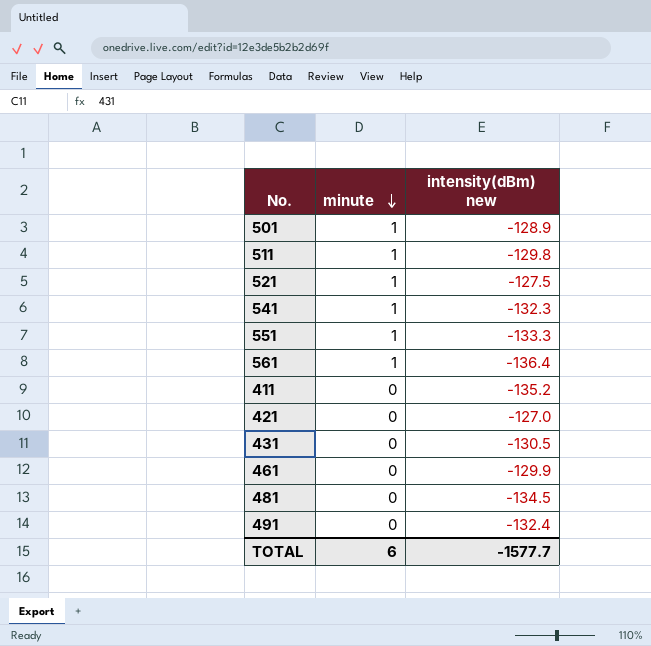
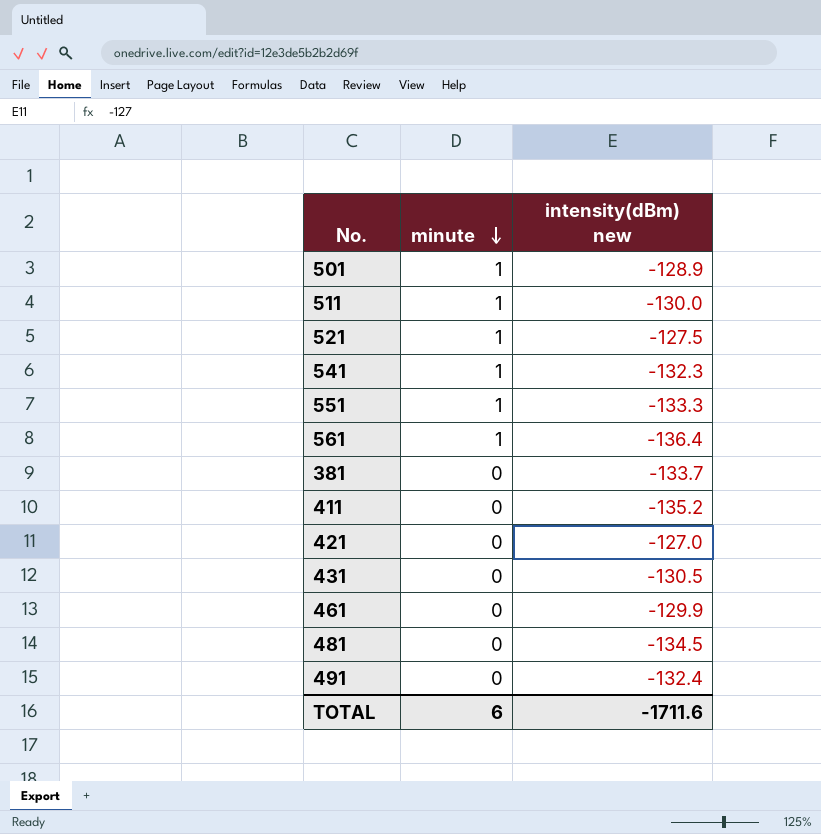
511 | intensity(dBm) new: -129.8 -> -130.0
row 381: none -> 0 | -133.7
TOTAL | intensity(dBm) new: -1577.7 -> -1711.6

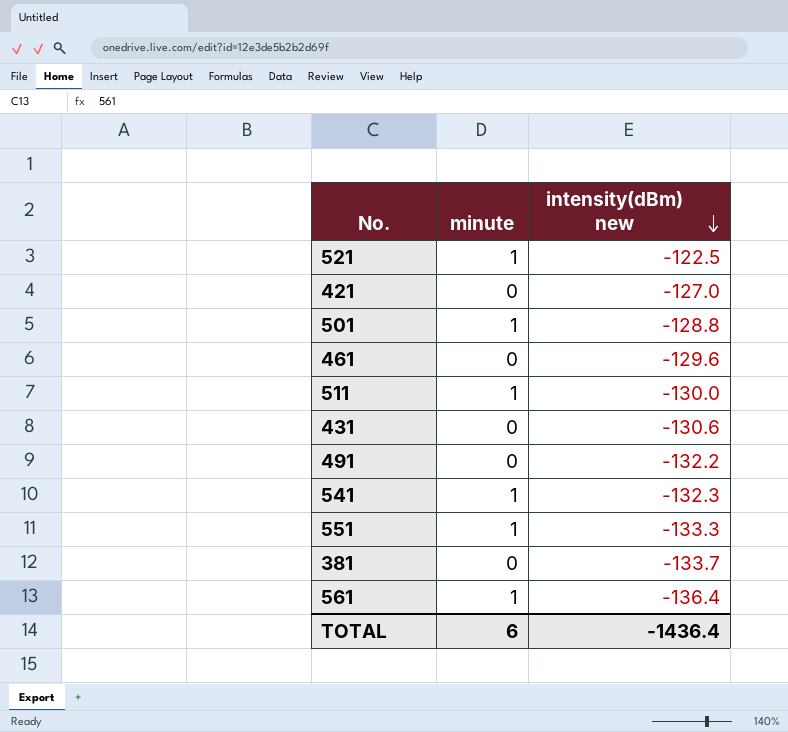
row order: minute descending -> intensity(dBm) new descending
row 411: 0 | -135.2 -> none
row 481: 0 | -134.5 -> none
521 | intensity(dBm) new: -127.5 -> -122.5
501 | intensity(dBm) new: -128.9 -> -128.8
461 | intensity(dBm) new: -129.9 -> -129.6
431 | intensity(dBm) new: -130.5 -> -130.6
491 | intensity(dBm) new: -132.4 -> -132.2
TOTAL | intensity(dBm) new: -1711.6 -> -1436.4

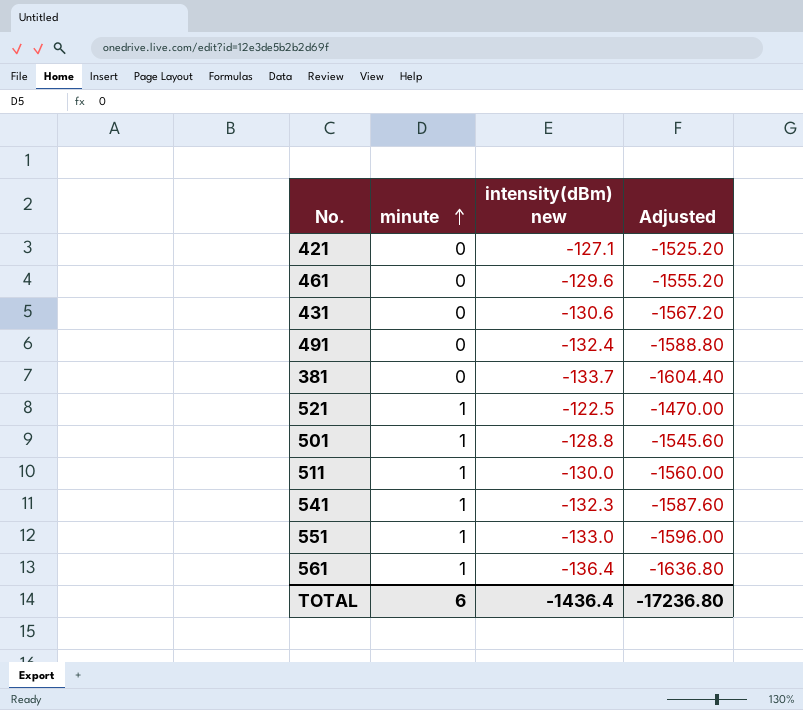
row order: intensity(dBm) new descending -> minute ascending
column Adjusted | formula: none -> [intensity(dBm) new] * 12
421 | intensity(dBm) new: -127.0 -> -127.1
491 | intensity(dBm) new: -132.2 -> -132.4
551 | intensity(dBm) new: -133.3 -> -133.0

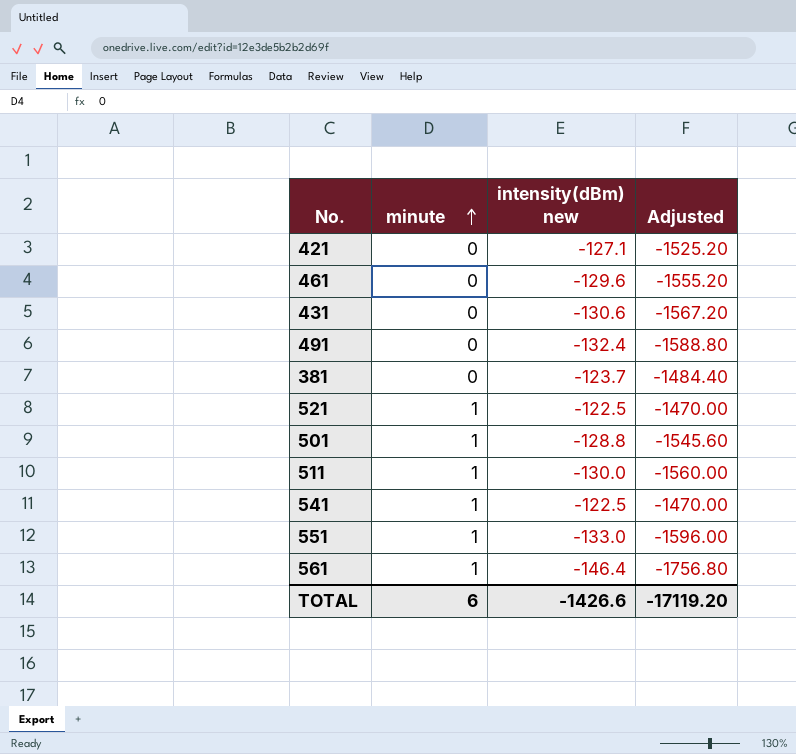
381 | intensity(dBm) new: -133.7 -> -123.7
381 | Adjusted: -1604.40 -> -1484.40
541 | intensity(dBm) new: -132.3 -> -122.5
541 | Adjusted: -1587.60 -> -1470.00
561 | intensity(dBm) new: -136.4 -> -146.4
561 | Adjusted: -1636.80 -> -1756.80
TOTAL | intensity(dBm) new: -1436.4 -> -1426.6
TOTAL | Adjusted: -17236.80 -> -17119.20

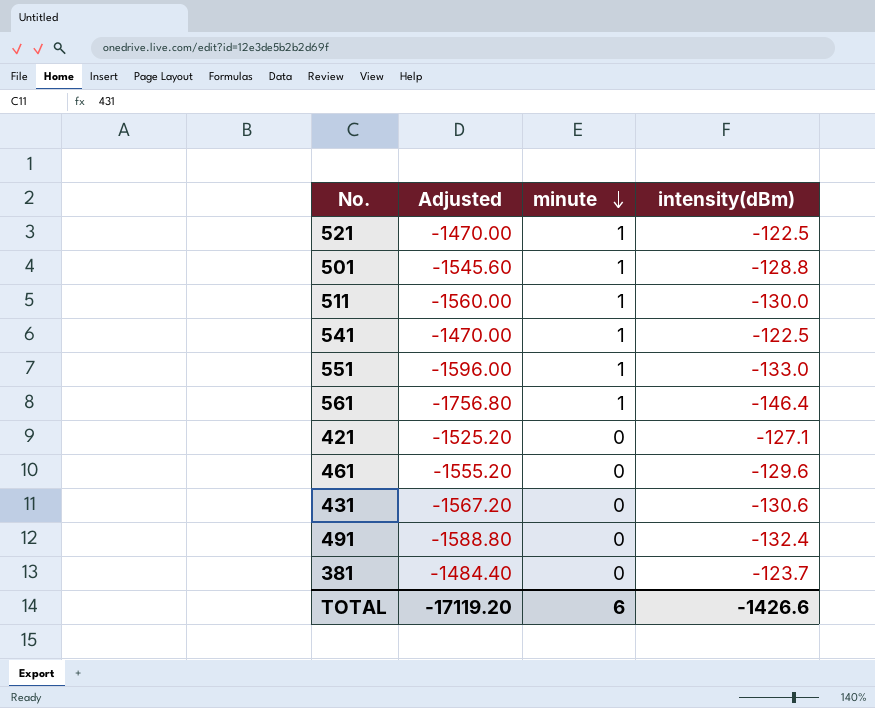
row order: minute ascending -> minute descending
column Adjusted | position: 4 -> 2
column name: intensity(dBm) new -> intensity(dBm)

